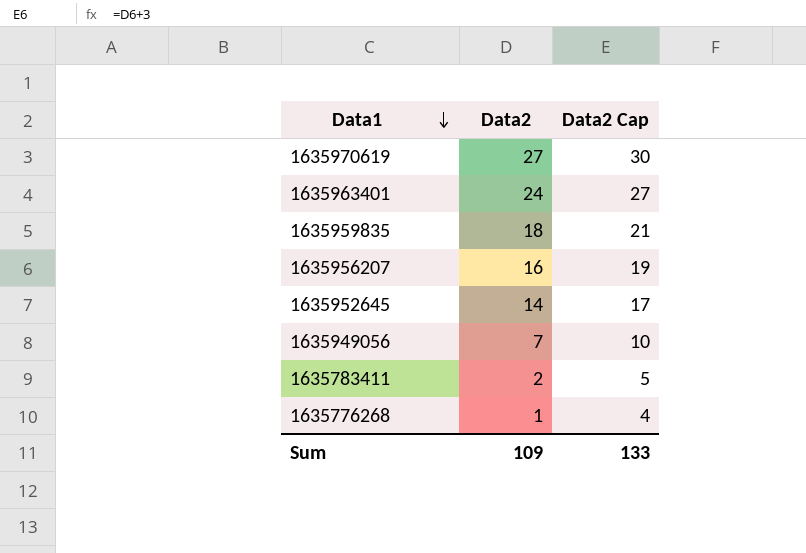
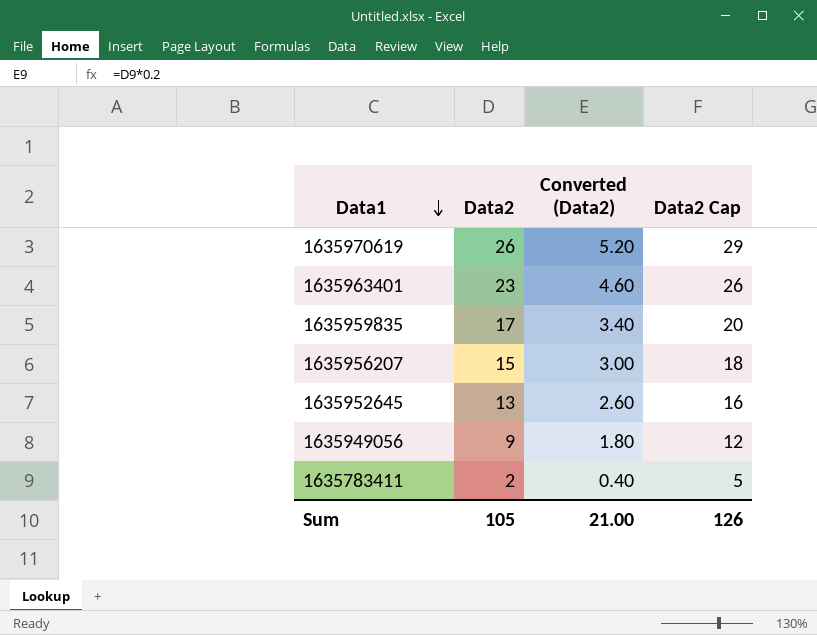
column Converted (Data2) | formula: none -> [Data2] * 0.2
row 1635776268: 1 | 4 -> none
1635970619 | Data2: 27 -> 26
1635970619 | Data2 Cap: 30 -> 29
1635963401 | Data2: 24 -> 23
1635963401 | Data2 Cap: 27 -> 26
1635959835 | Data2: 18 -> 17
1635959835 | Data2 Cap: 21 -> 20
1635956207 | Data2: 16 -> 15
1635956207 | Data2 Cap: 19 -> 18
1635952645 | Data2: 14 -> 13
1635952645 | Data2 Cap: 17 -> 16
1635949056 | Data2: 7 -> 9
1635949056 | Data2 Cap: 10 -> 12
Sum | Data2: 109 -> 105
Sum | Data2 Cap: 133 -> 126

